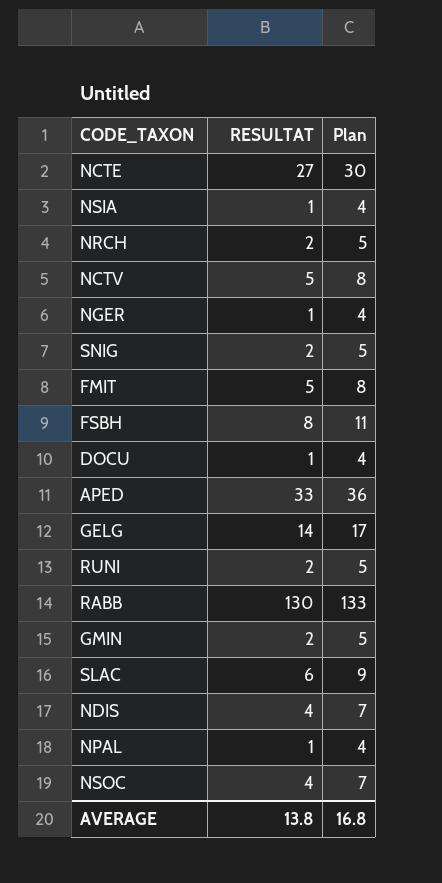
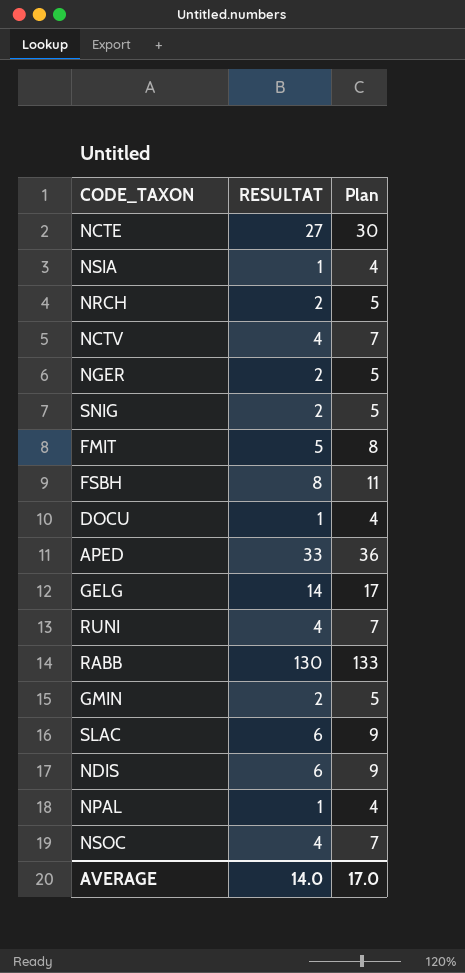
NCTV | RESULTAT: 5 -> 4
NCTV | Plan: 8 -> 7
NGER | RESULTAT: 1 -> 2
NGER | Plan: 4 -> 5
RUNI | RESULTAT: 2 -> 4
RUNI | Plan: 5 -> 7
NDIS | RESULTAT: 4 -> 6
NDIS | Plan: 7 -> 9
AVERAGE | RESULTAT: 13.8 -> 14.0
AVERAGE | Plan: 16.8 -> 17.0

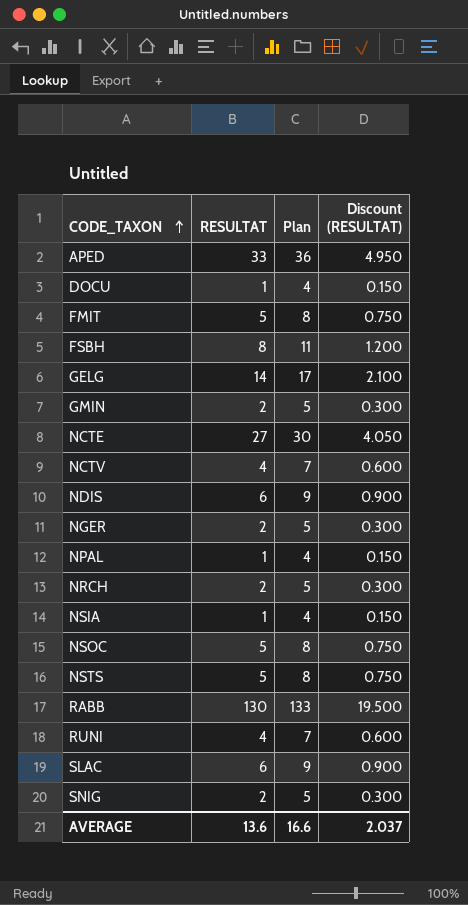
row order: none -> CODE_TAXON ascending
column Discount (RESULTAT) | formula: none -> [RESULTAT] * 0.15
NSOC | RESULTAT: 4 -> 5
NSOC | Plan: 7 -> 8
row NSTS: none -> 5 | 8 | 0.750
AVERAGE | RESULTAT: 14.0 -> 13.6
AVERAGE | Plan: 17.0 -> 16.6

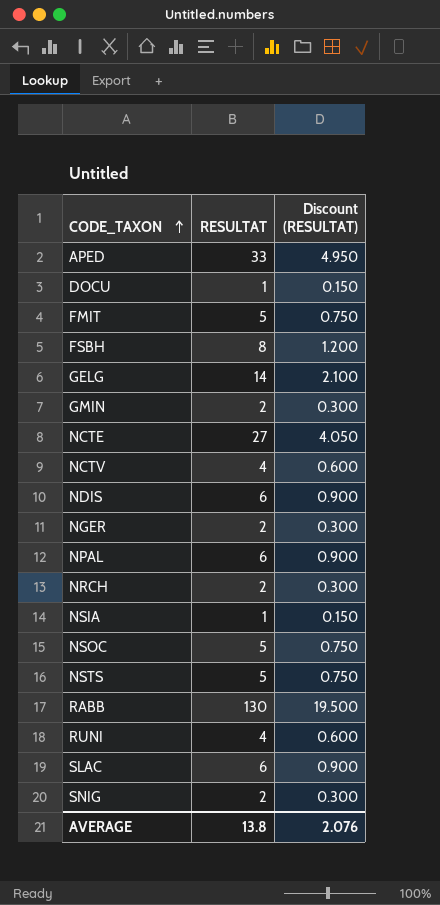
column Plan | formula: [RESULTAT] + 3 -> none
NPAL | RESULTAT: 1 -> 6
NPAL | Discount (RESULTAT): 0.150 -> 0.900
AVERAGE | RESULTAT: 13.6 -> 13.8
AVERAGE | Discount (RESULTAT): 2.037 -> 2.076

